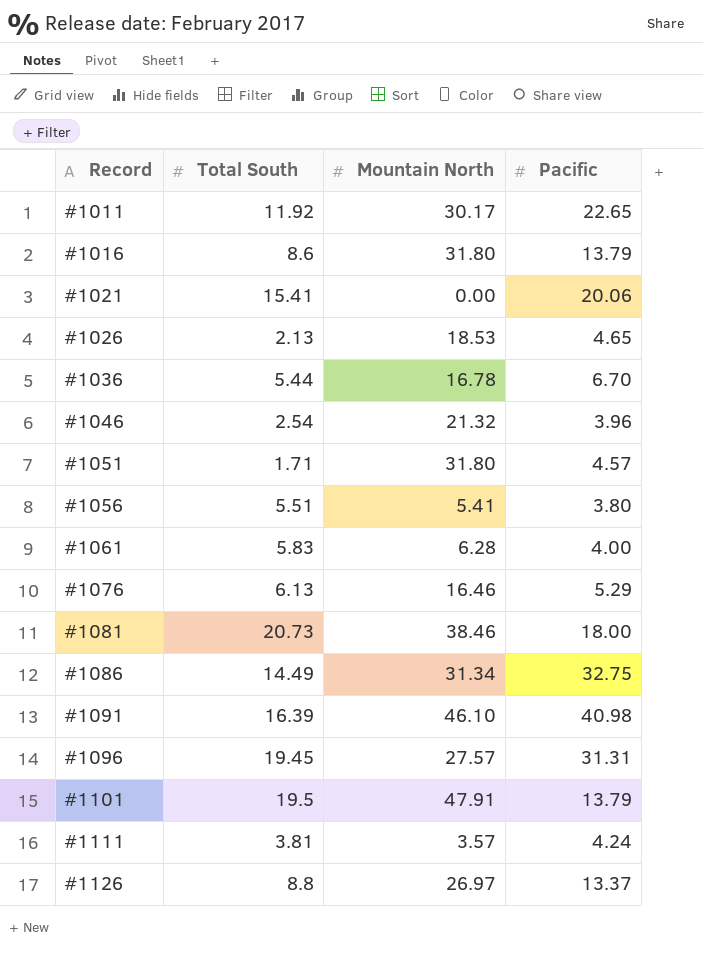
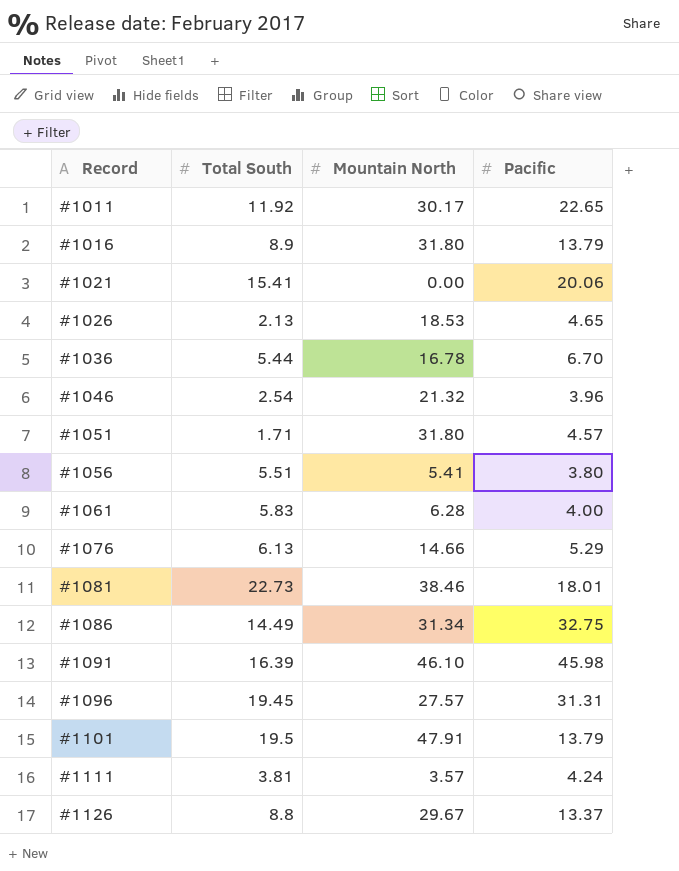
#1016 | Total South: 8.6 -> 8.9
#1076 | Mountain North: 16.46 -> 14.66
#1081 | Total South: 20.73 -> 22.73
#1081 | Pacific: 18.00 -> 18.01
#1091 | Pacific: 40.98 -> 45.98
#1126 | Mountain North: 26.97 -> 29.67

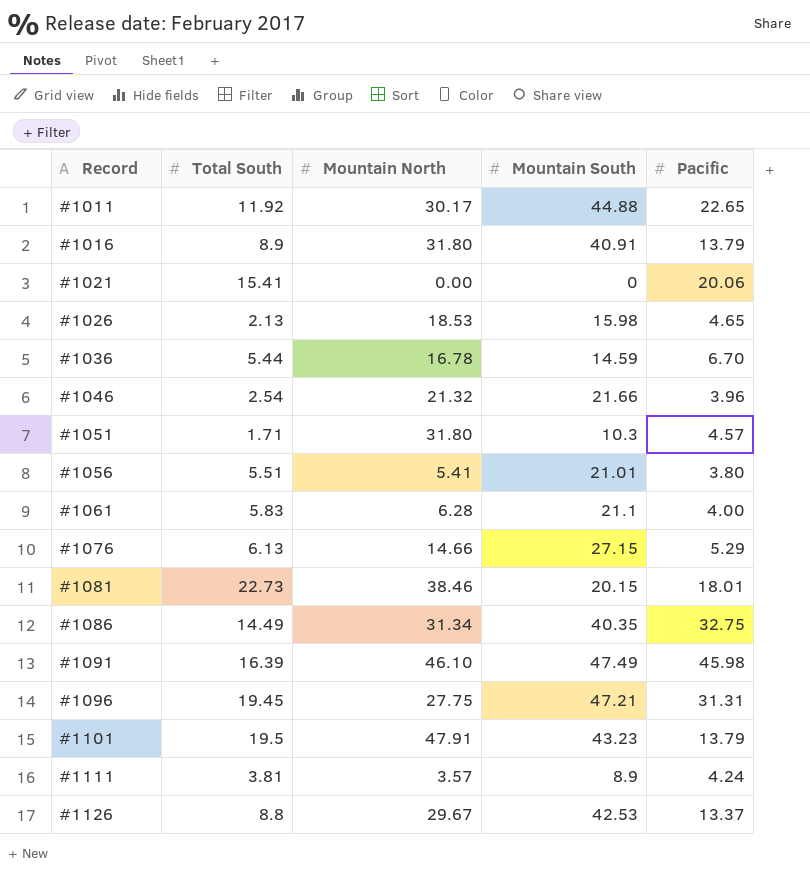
column Mountain South | position: none -> 4
#1096 | Mountain North: 27.57 -> 27.75

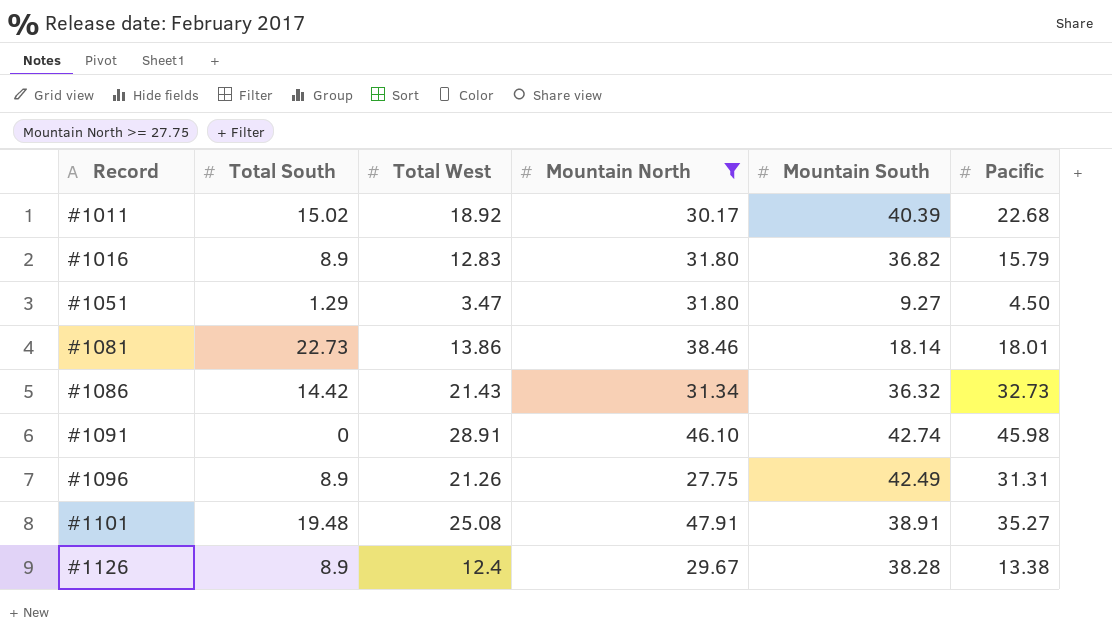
filter: none -> Mountain North >= 27.75
column Total West | position: none -> 3
#1011 | Total South: 11.92 -> 15.02
#1011 | Mountain South: 44.88 -> 40.39
#1011 | Pacific: 22.65 -> 22.68
#1016 | Mountain South: 40.91 -> 36.82
#1016 | Pacific: 13.79 -> 15.79
#1051 | Total South: 1.71 -> 1.29
#1051 | Mountain South: 10.3 -> 9.27
#1051 | Pacific: 4.57 -> 4.50
#1081 | Mountain South: 20.15 -> 18.14
#1086 | Total South: 14.49 -> 14.42
#1086 | Mountain South: 40.35 -> 36.32
#1086 | Pacific: 32.75 -> 32.73
#1091 | Total South: 16.39 -> 0
#1091 | Mountain South: 47.49 -> 42.74
#1096 | Total South: 19.45 -> 8.9
#1096 | Mountain South: 47.21 -> 42.49
#1101 | Total South: 19.5 -> 19.48
#1101 | Mountain South: 43.23 -> 38.91
#1101 | Pacific: 13.79 -> 35.27
#1126 | Total South: 8.8 -> 8.9
#1126 | Mountain South: 42.53 -> 38.28
#1126 | Pacific: 13.37 -> 13.38

